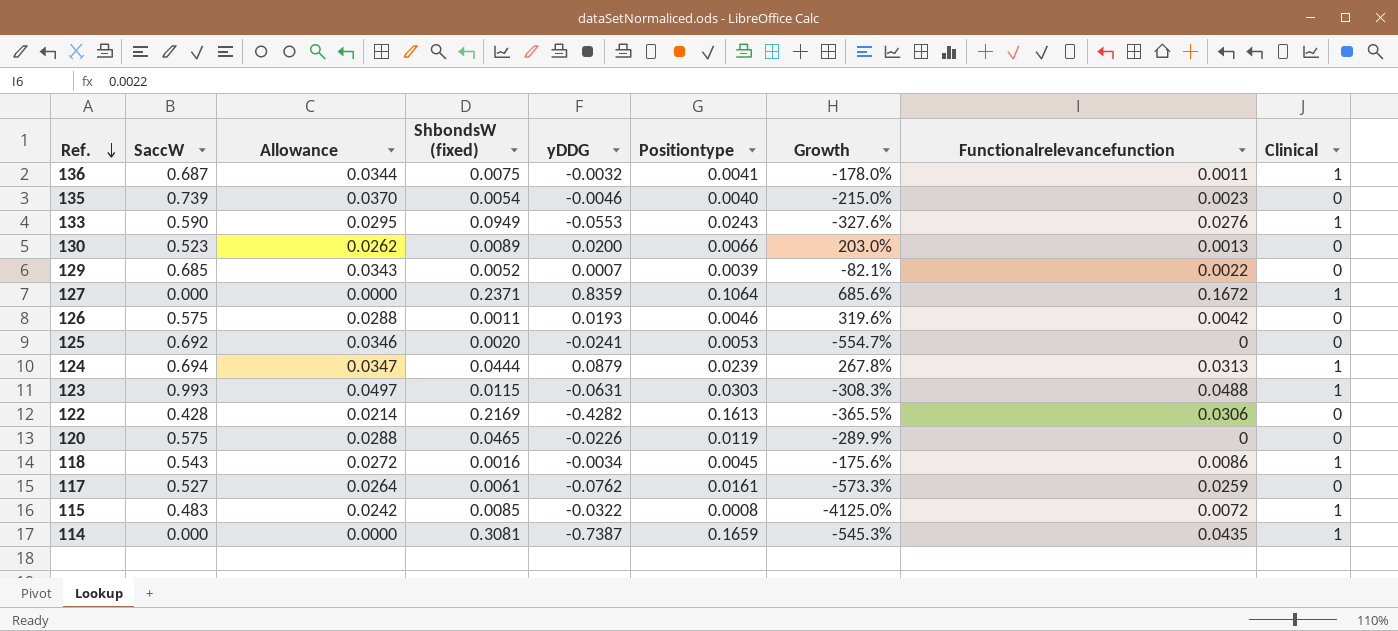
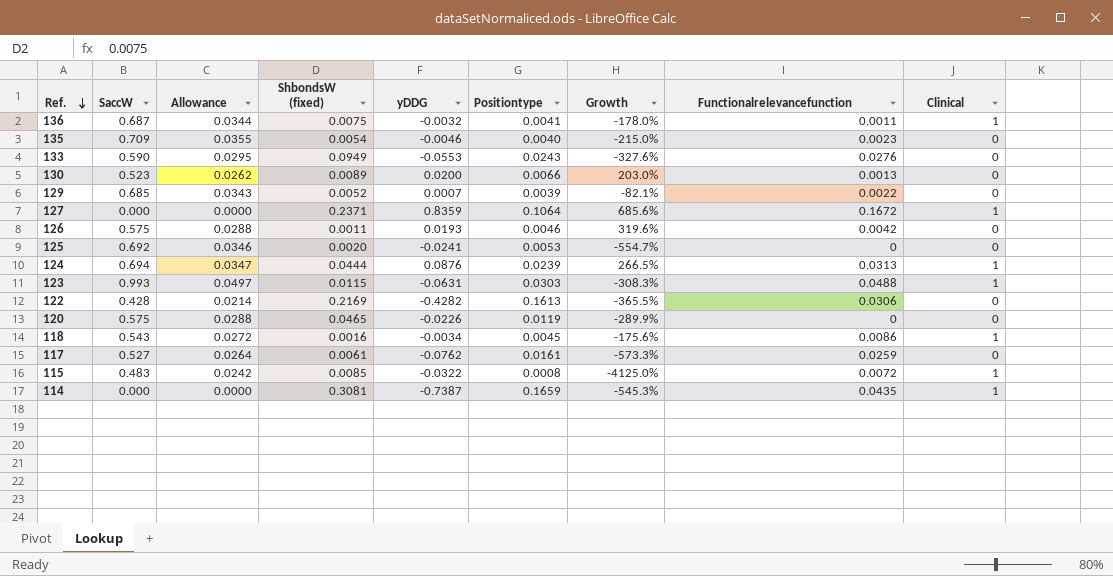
135 | SaccW: 0.739 -> 0.709
135 | Allowance: 0.0370 -> 0.0355
133 | Clinical: 1 -> 0
124 | yDDG: 0.0879 -> 0.0876
124 | Growth: 267.8% -> 266.5%

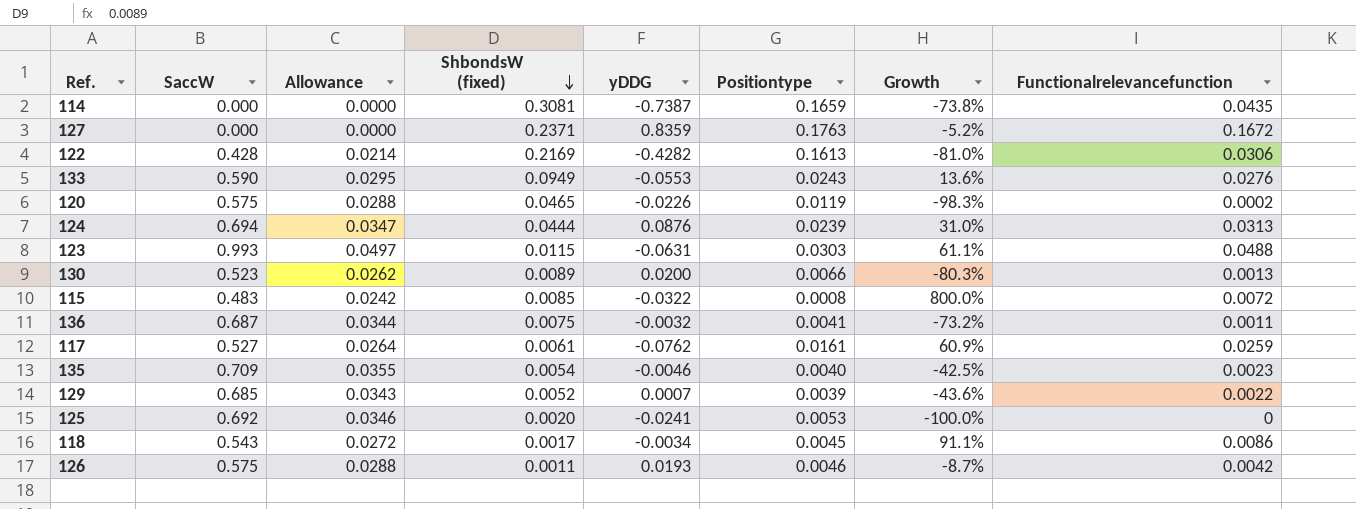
row order: Ref. descending -> ShbondsW (fixed) descending
column Clinical | position: 9 -> none
column Growth | formula: ([yDDG] - [Positiontype]) / [Positiontype] -> ([Functionalrelevancefunction] - [Positiontype]) / [Positiontype]
127 | Positiontype: 0.1064 -> 0.1763
120 | Functionalrelevancefunction: 0 -> 0.0002
118 | ShbondsW (fixed): 0.0016 -> 0.0017

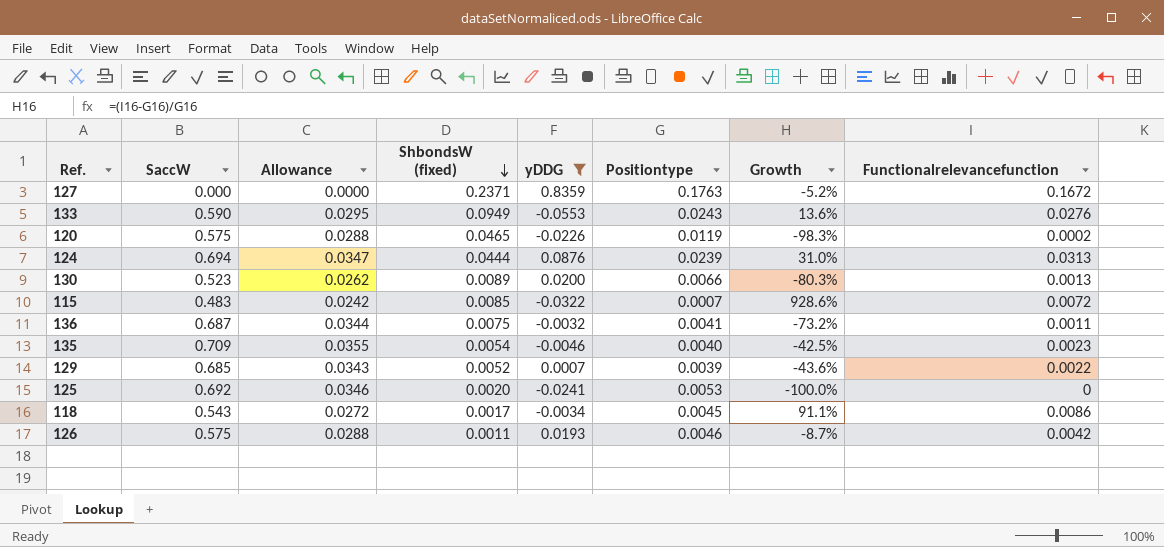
filter: none -> yDDG >= -0.0553
115 | Positiontype: 0.0008 -> 0.0007
115 | Growth: 800.0% -> 928.6%

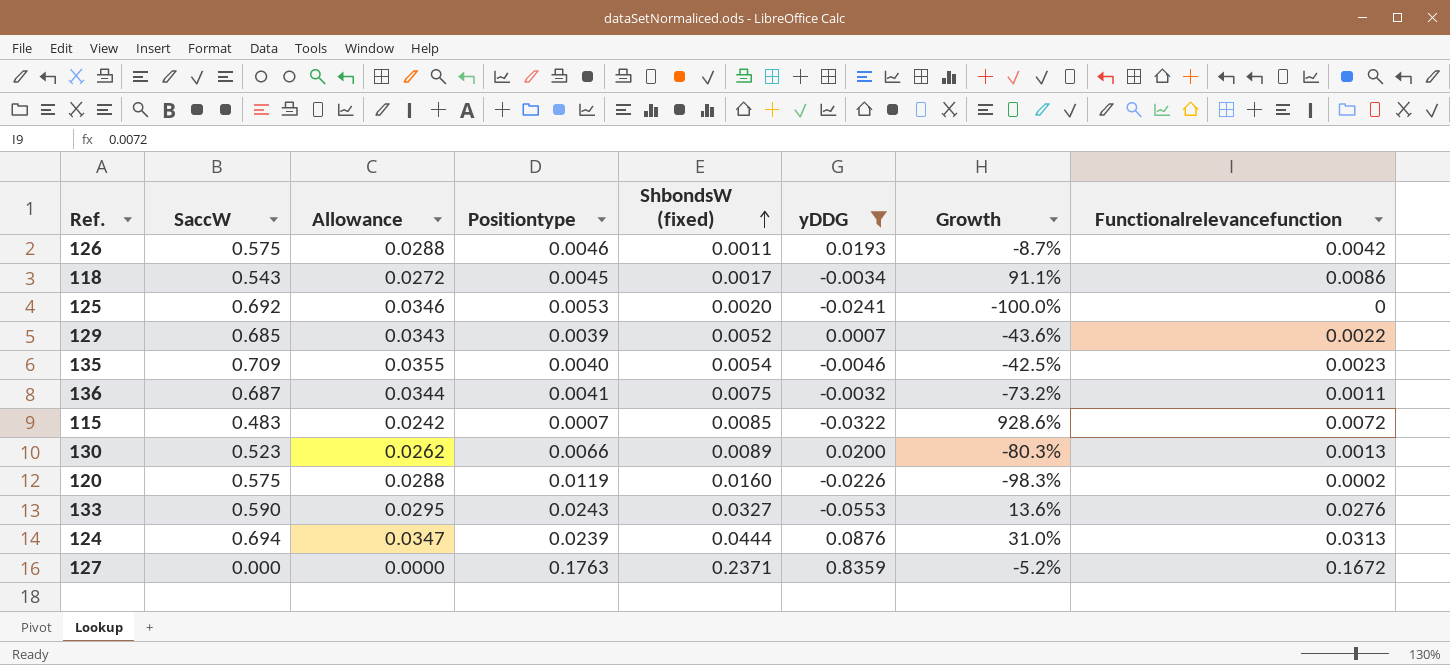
row order: ShbondsW (fixed) descending -> ShbondsW (fixed) ascending
column Positiontype | position: 6 -> 4
120 | ShbondsW (fixed): 0.0465 -> 0.0160
133 | ShbondsW (fixed): 0.0949 -> 0.0327

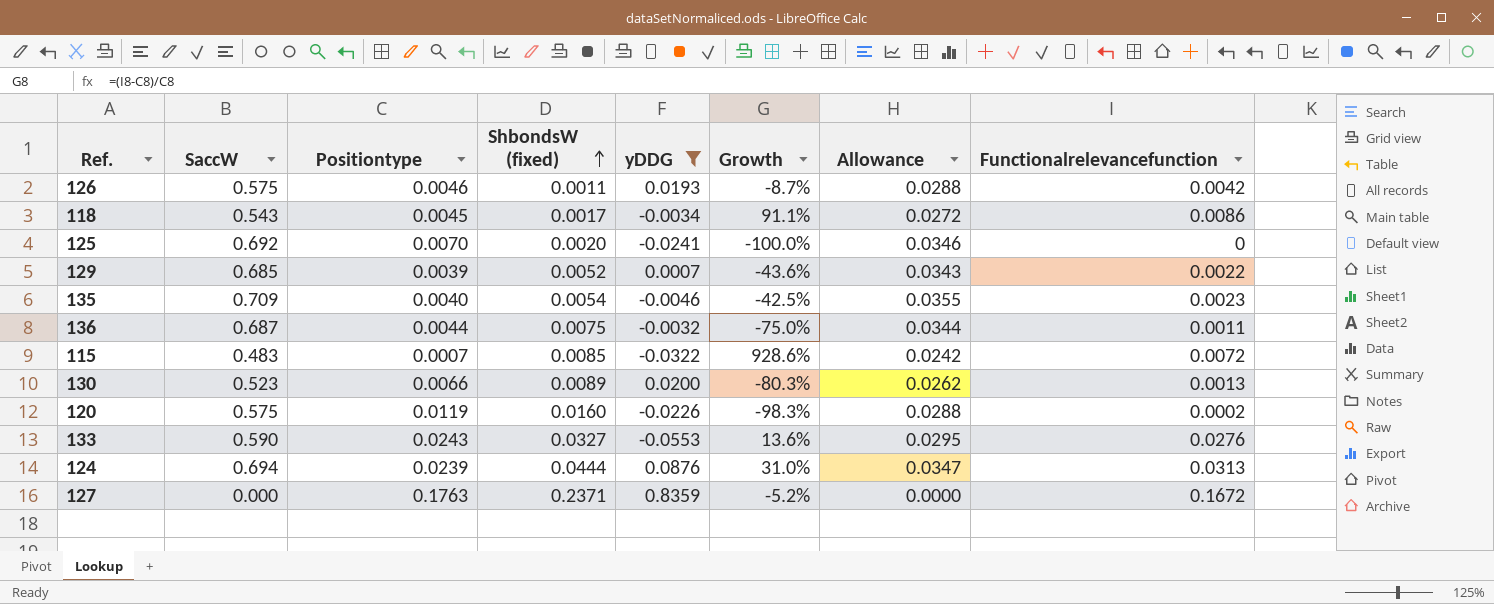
column Allowance | position: 3 -> 7
125 | Positiontype: 0.0053 -> 0.0070
136 | Positiontype: 0.0041 -> 0.0044
136 | Growth: -73.2% -> -75.0%

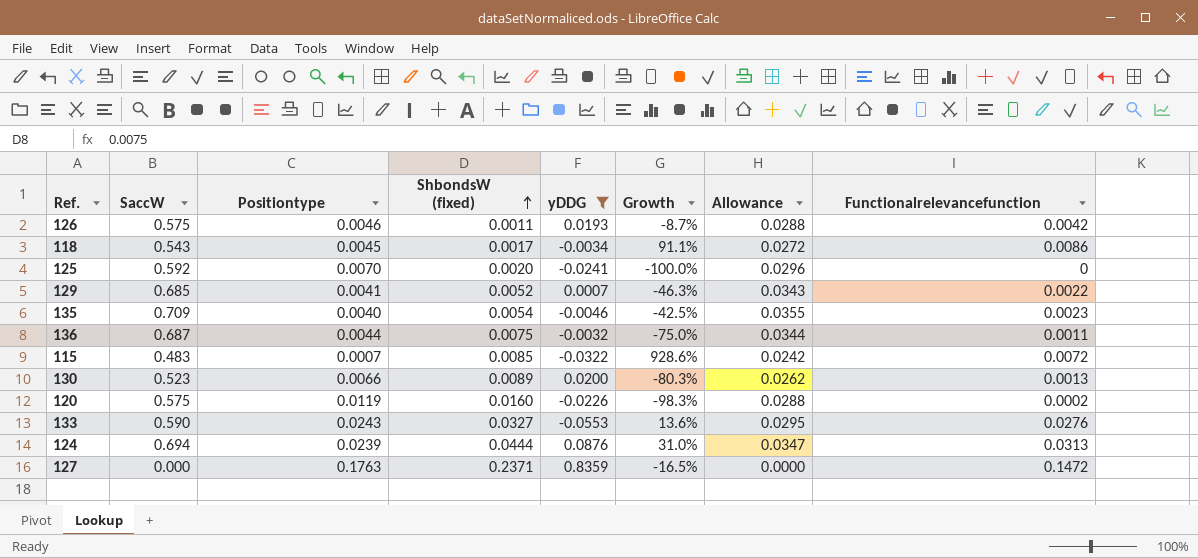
125 | SaccW: 0.692 -> 0.592
125 | Allowance: 0.0346 -> 0.0296
129 | Positiontype: 0.0039 -> 0.0041
129 | Growth: -43.6% -> -46.3%
127 | Growth: -5.2% -> -16.5%
127 | Functionalrelevancefunction: 0.1672 -> 0.1472

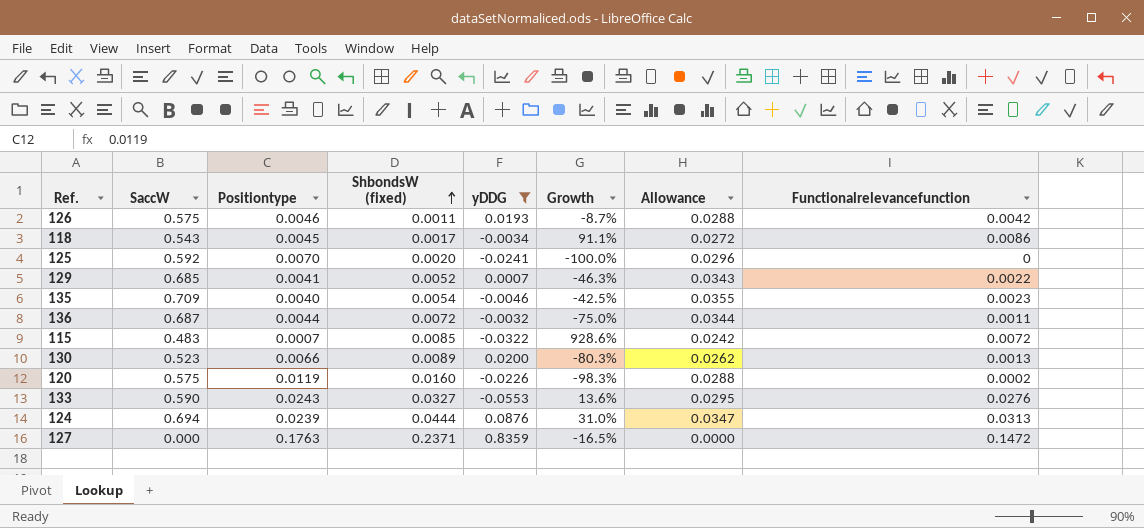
136 | ShbondsW (fixed): 0.0075 -> 0.0072

